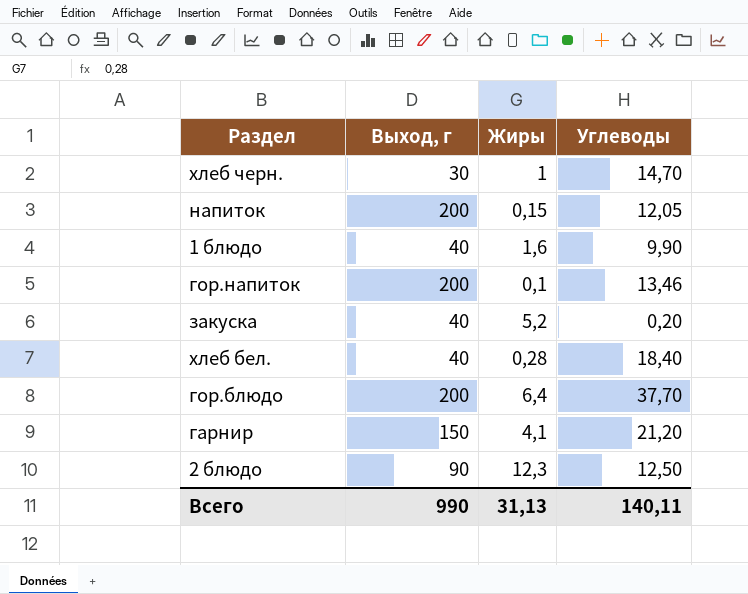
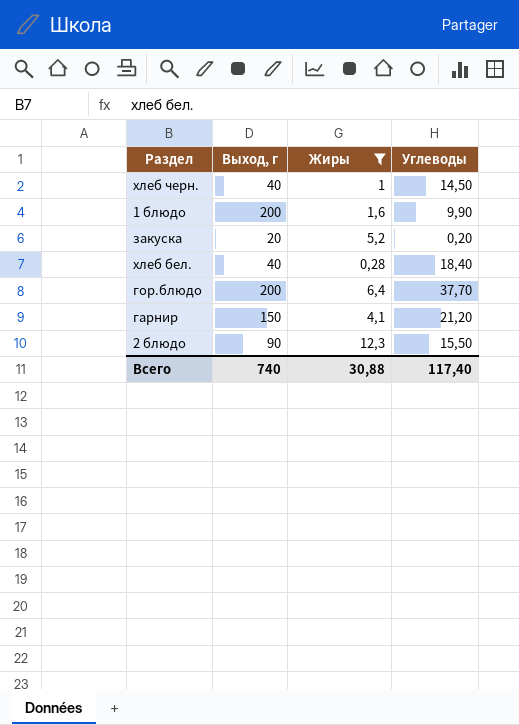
filter: none -> Жиры >= 0,28
хлеб черн. | Выход, г: 30 -> 40
хлеб черн. | Углеводы: 14,70 -> 14,50
1 блюдо | Выход, г: 40 -> 200
закуска | Выход, г: 40 -> 20
2 блюдо | Углеводы: 12,50 -> 15,50
Всего | Выход, г: 990 -> 740
Всего | Жиры: 31,13 -> 30,88
Всего | Углеводы: 140,11 -> 117,40

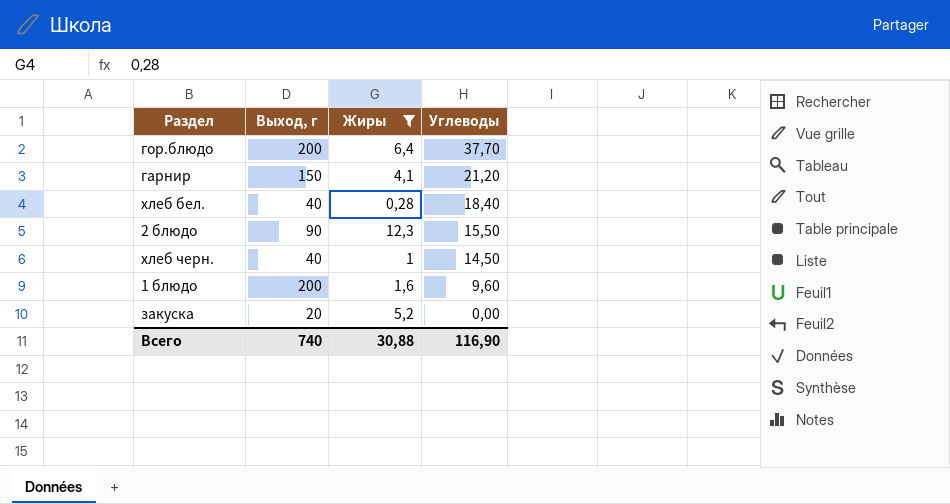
row order: none -> Углеводы descending
1 блюдо | Углеводы: 9,90 -> 9,60
закуска | Углеводы: 0,20 -> 0,00
Всего | Углеводы: 117,40 -> 116,90

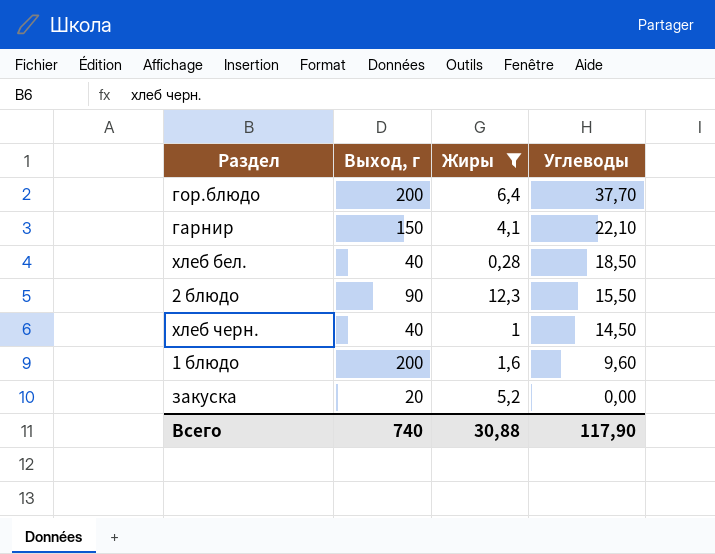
гарнир | Углеводы: 21,20 -> 22,10
хлеб бел. | Углеводы: 18,40 -> 18,50
Всего | Углеводы: 116,90 -> 117,90

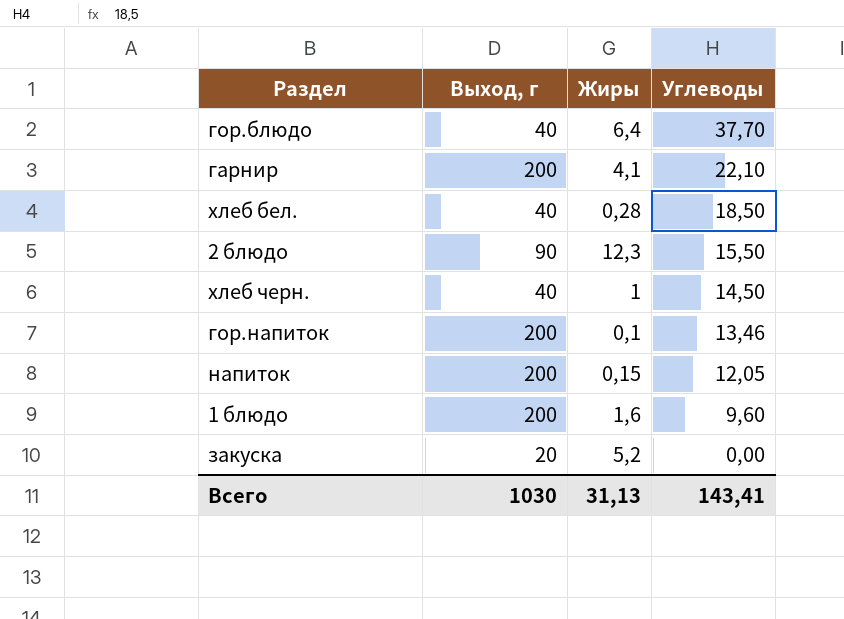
filter: Жиры >= 0,28 -> none
гор.блюдо | Выход, г: 200 -> 40
гарнир | Выход, г: 150 -> 200
Всего | Выход, г: 740 -> 1030
Всего | Жиры: 30,88 -> 31,13
Всего | Углеводы: 117,90 -> 143,41

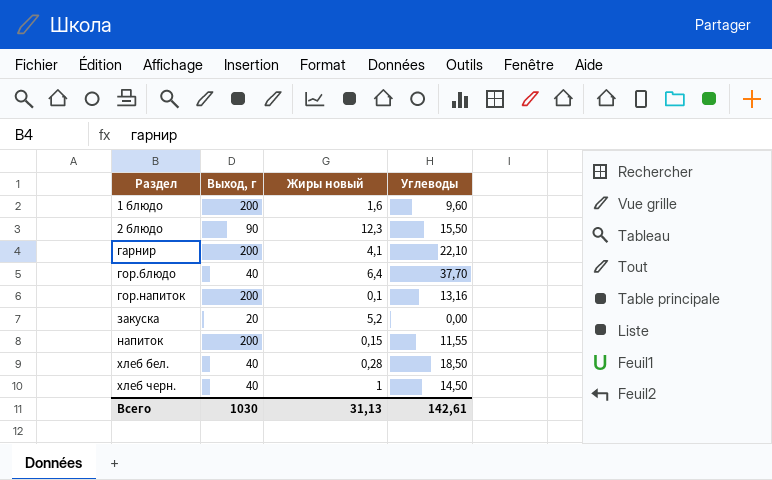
row order: Углеводы descending -> Раздел ascending
column name: Жиры -> Жиры новый
гор.напиток | Углеводы: 13,46 -> 13,16
напиток | Углеводы: 12,05 -> 11,55
Всего | Углеводы: 143,41 -> 142,61

